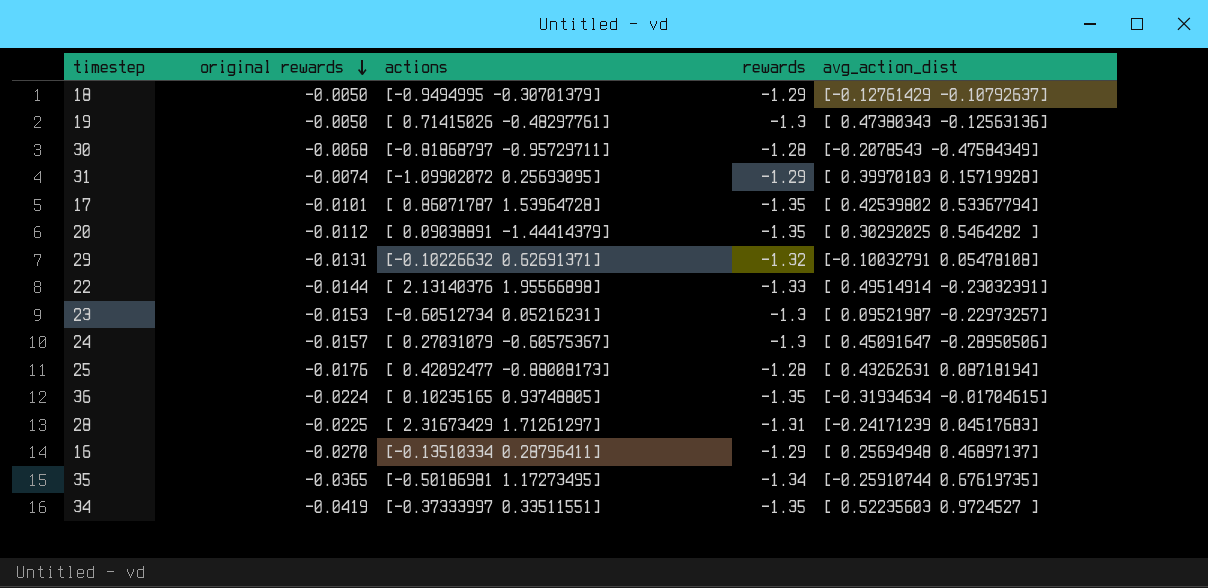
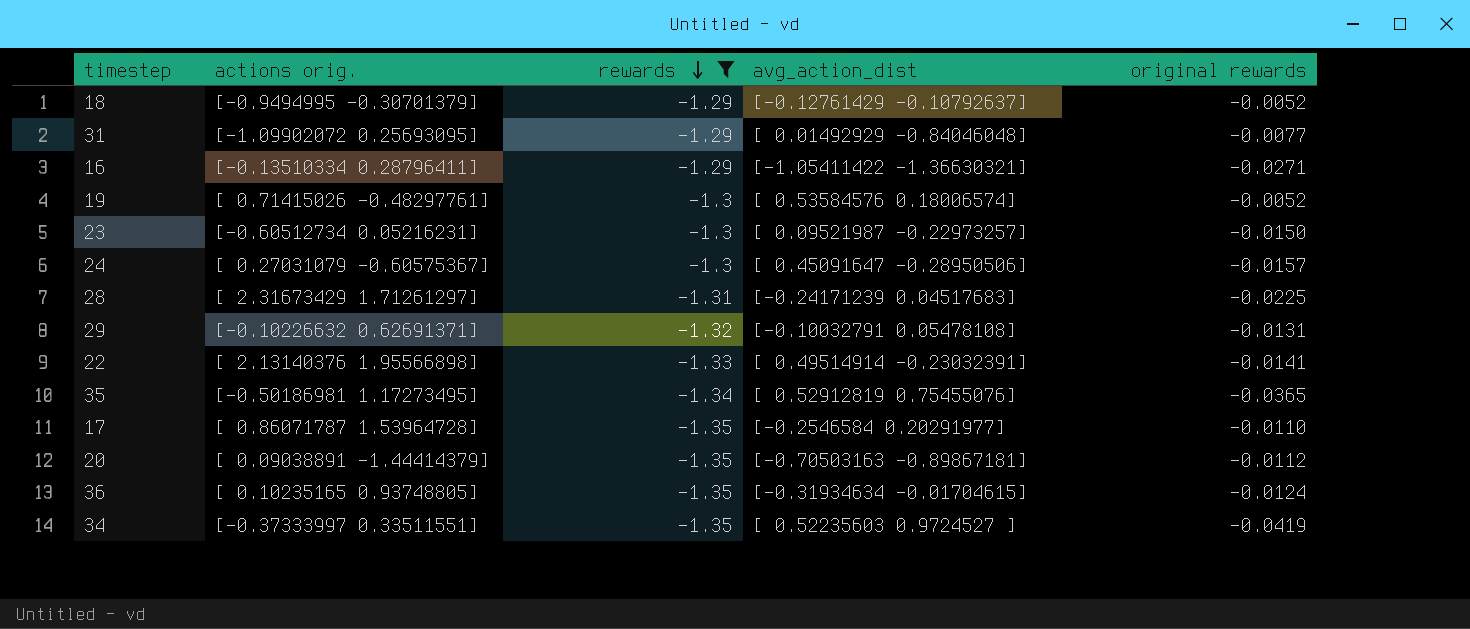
filter: none -> rewards != -1.28
row order: original rewards descending -> rewards descending
column name: actions -> actions orig.
column original rewards | position: 2 -> 5
18 | original rewards: -0.0050 -> -0.0052
31 | avg_action_dist: [ 0.39970103 0.15719928] -> [ 0.01492929 -0.84046048]
31 | original rewards: -0.0074 -> -0.0077
16 | avg_action_dist: [ 0.25694948 0.46897137] -> [-1.05411422 -1.36630321]
16 | original rewards: -0.0270 -> -0.0271
19 | avg_action_dist: [ 0.47380343 -0.12563136] -> [ 0.53584576 0.18006574]
19 | original rewards: -0.0050 -> -0.0052
23 | original rewards: -0.0153 -> -0.0150
22 | original rewards: -0.0144 -> -0.0141
35 | avg_action_dist: [-0.25910744 0.67619735] -> [ 0.52912819 0.75455076]
17 | avg_action_dist: [ 0.42539802 0.53367794] -> [-0.2546584 0.20291977]
17 | original rewards: -0.0101 -> -0.0110
20 | avg_action_dist: [ 0.30292025 0.5464282 ] -> [-0.70503163 -0.89867181]
36 | original rewards: -0.0224 -> -0.0124

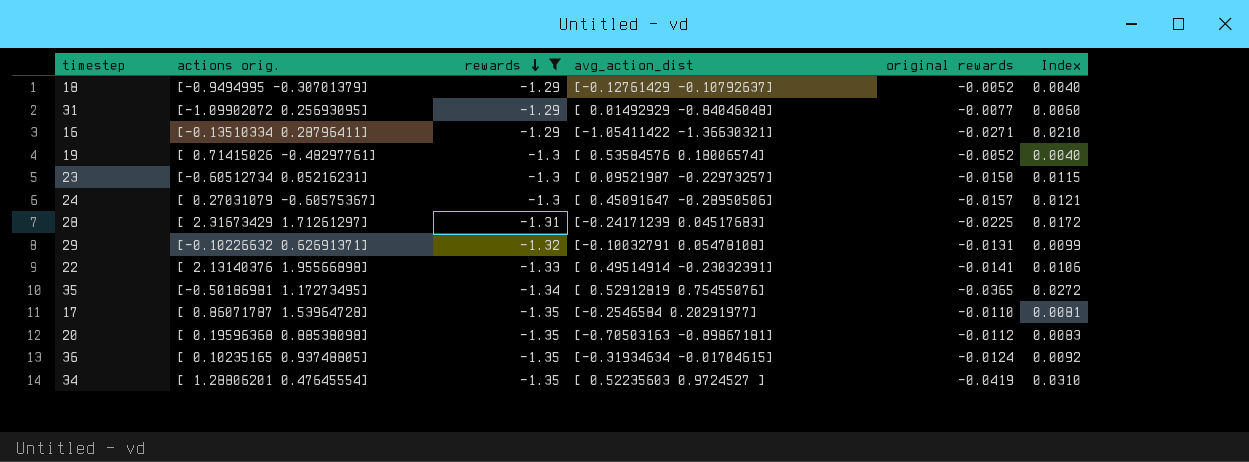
column Index | formula: none -> [original rewards] / [rewards]
20 | actions orig.: [ 0.09038891 -1.44414379] -> [ 0.19596368 0.88538098]
34 | actions orig.: [-0.37333997 0.33511551] -> [ 1.28806201 0.47645554]

